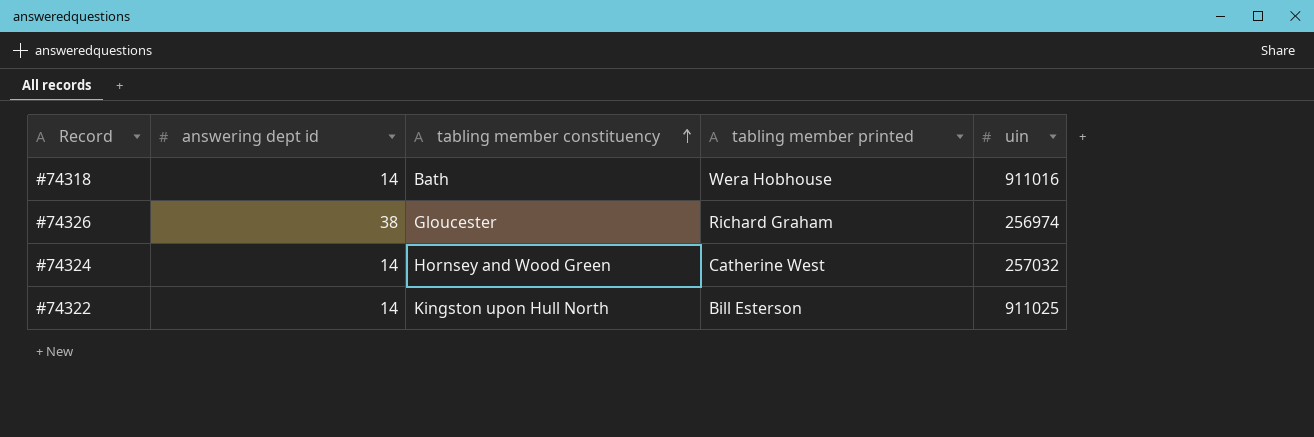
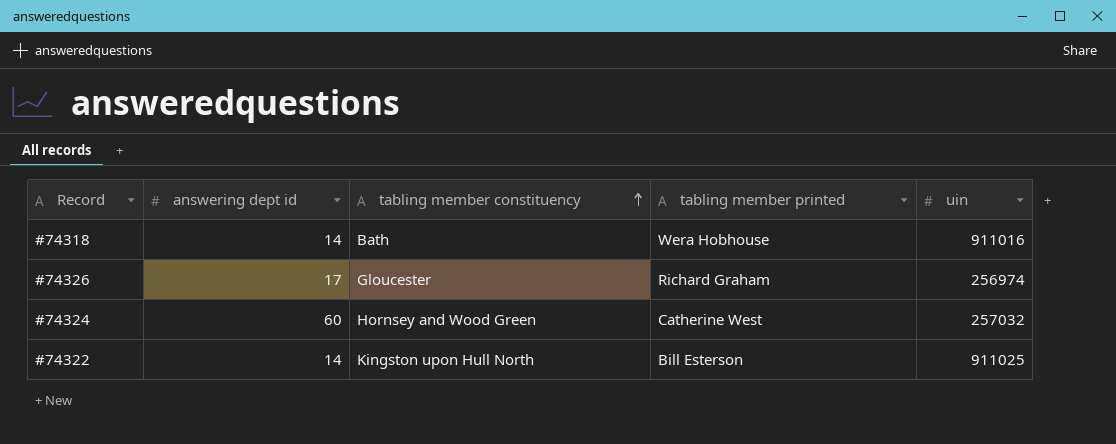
#74326 | answering dept id: 38 -> 17
#74324 | answering dept id: 14 -> 60

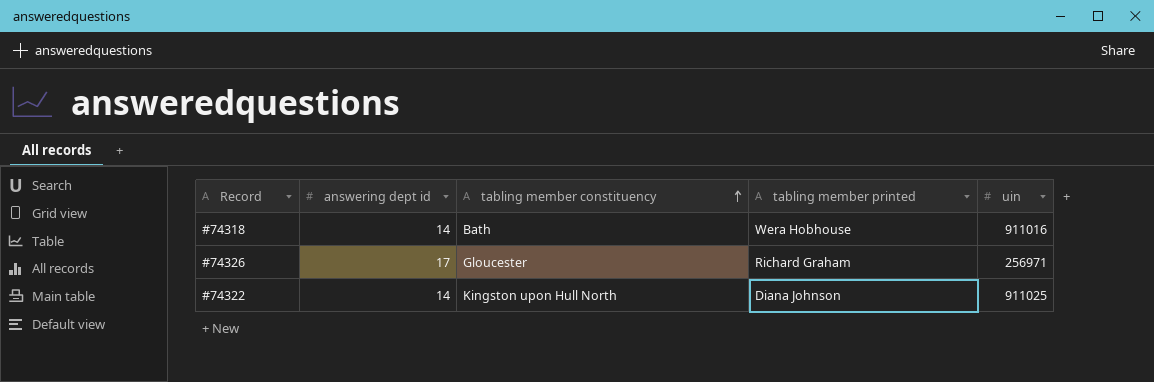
row #74324: 60 | Hornsey and Wood Green | Catherine West | 257032 -> none
#74326 | uin: 256974 -> 256971
#74322 | tabling member printed: Bill Esterson -> Diana Johnson

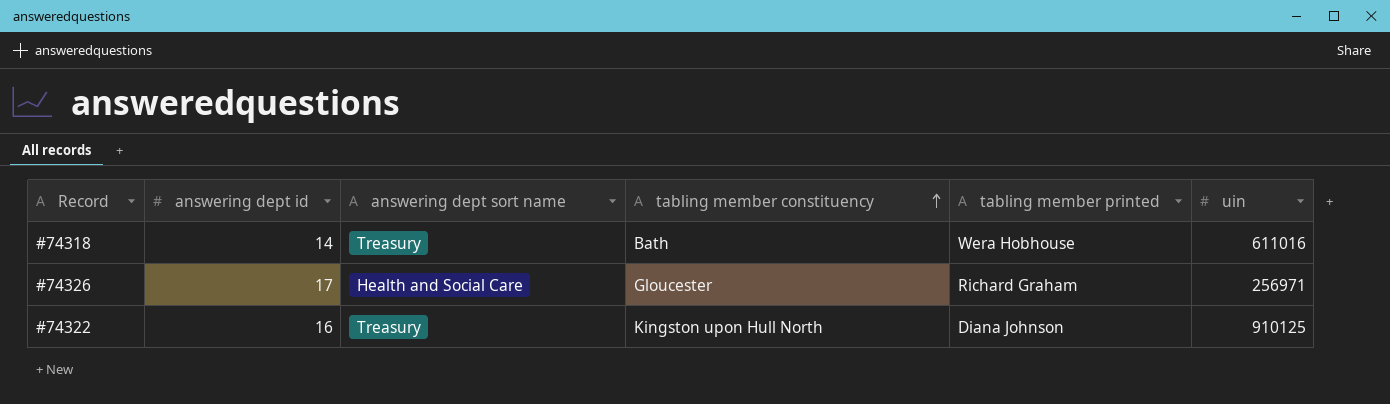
column answering dept sort name | position: none -> 3
#74318 | uin: 911016 -> 611016
#74322 | answering dept id: 14 -> 16
#74322 | uin: 911025 -> 910125

